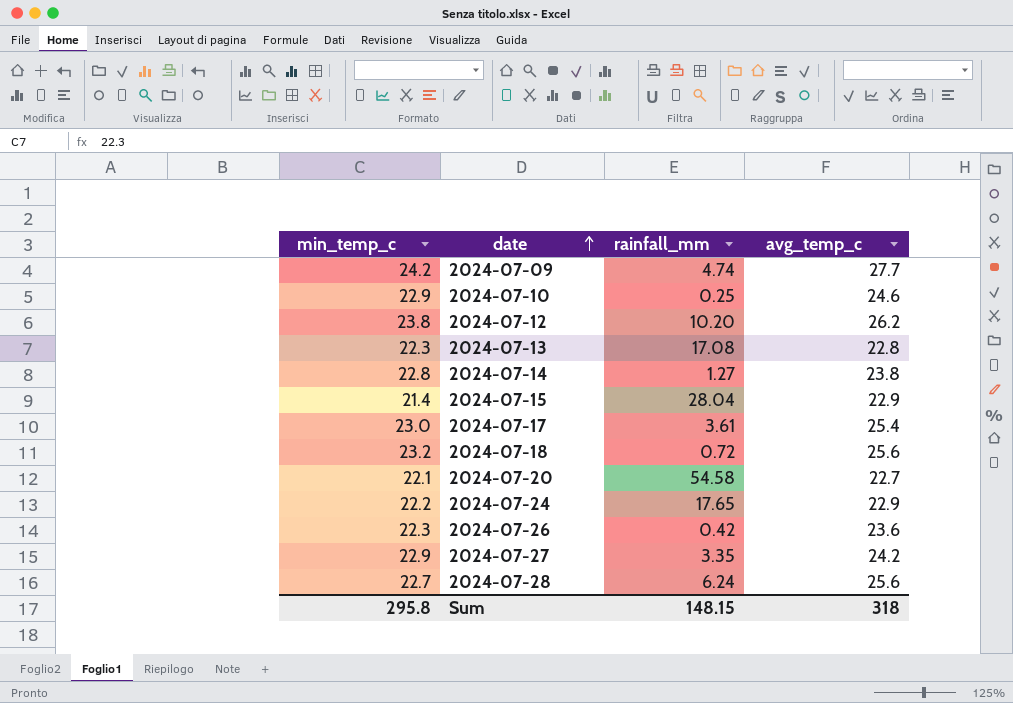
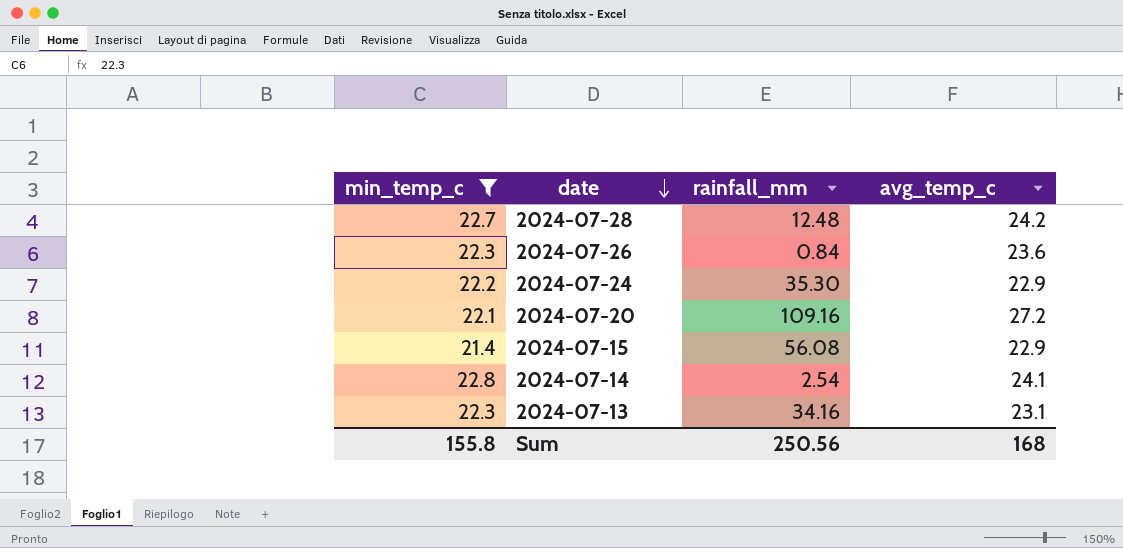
filter: none -> min_temp_c <= 22.8
row order: date ascending -> date descending
2024-07-28 | rainfall_mm: 6.24 -> 12.48
2024-07-28 | avg_temp_c: 25.6 -> 24.2
2024-07-26 | rainfall_mm: 0.42 -> 0.84
2024-07-24 | rainfall_mm: 17.65 -> 35.30
2024-07-20 | rainfall_mm: 54.58 -> 109.16
2024-07-20 | avg_temp_c: 22.7 -> 27.2
2024-07-15 | rainfall_mm: 28.04 -> 56.08
2024-07-14 | rainfall_mm: 1.27 -> 2.54
2024-07-14 | avg_temp_c: 23.8 -> 24.1
2024-07-13 | rainfall_mm: 17.08 -> 34.16
2024-07-13 | avg_temp_c: 22.8 -> 23.1
Sum | min_temp_c: 295.8 -> 155.8
Sum | rainfall_mm: 148.15 -> 250.56
Sum | avg_temp_c: 318 -> 168

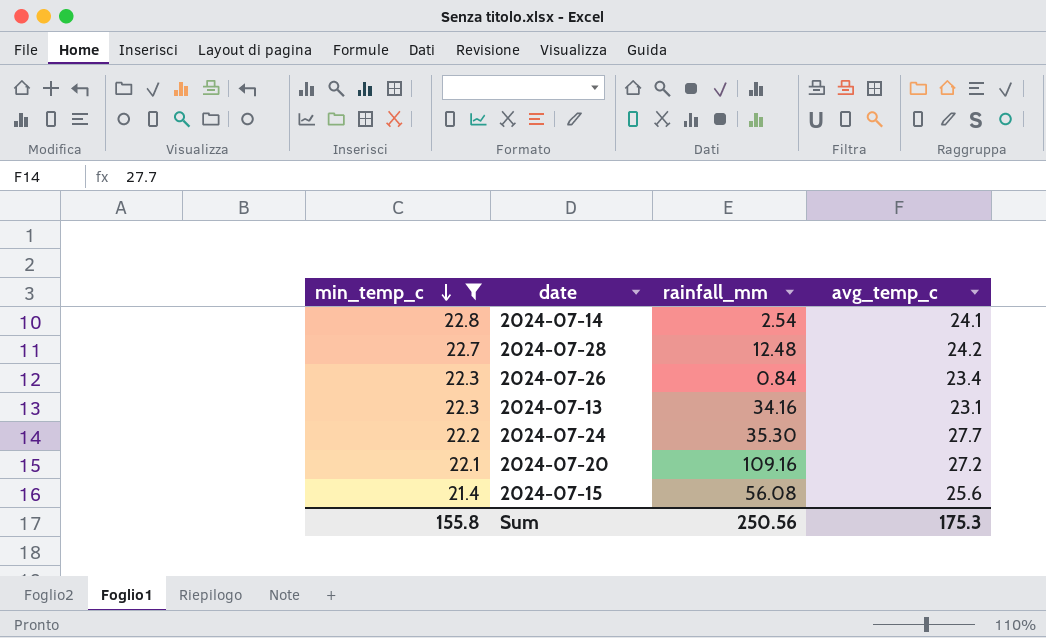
row order: date descending -> min_temp_c descending
2024-07-26 | avg_temp_c: 23.6 -> 23.4
2024-07-24 | avg_temp_c: 22.9 -> 27.7
2024-07-15 | avg_temp_c: 22.9 -> 25.6
Sum | avg_temp_c: 168 -> 175.3

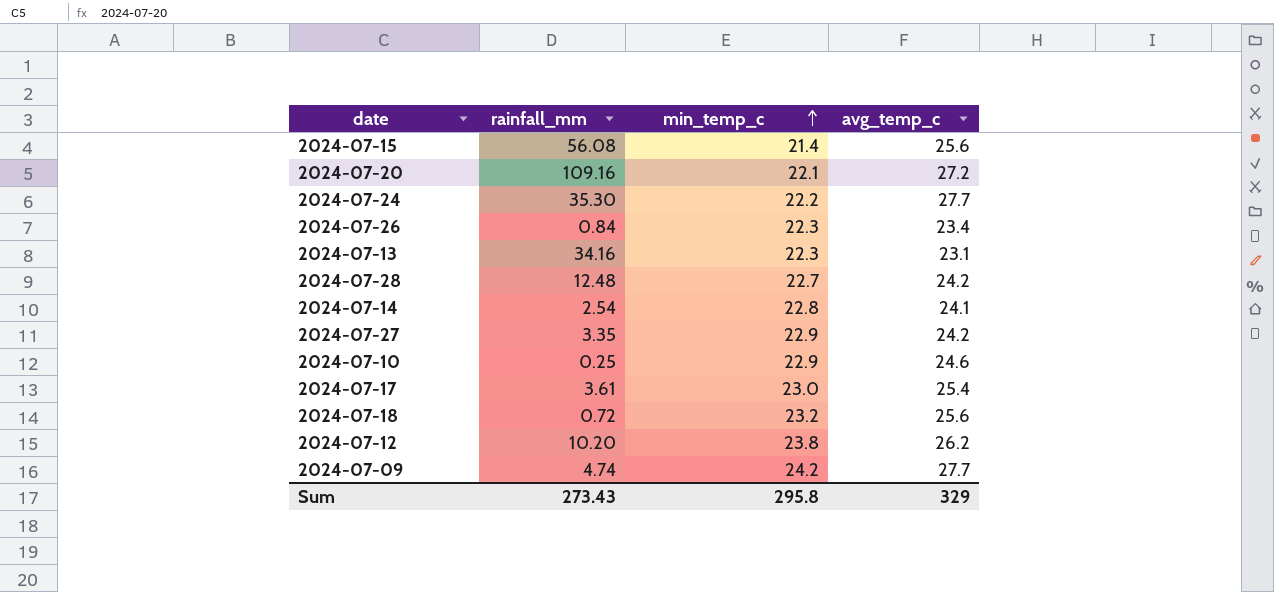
filter: min_temp_c <= 22.8 -> none
row order: min_temp_c descending -> min_temp_c ascending
column min_temp_c | position: 1 -> 3
Sum | rainfall_mm: 250.56 -> 273.43
Sum | min_temp_c: 155.8 -> 295.8
Sum | avg_temp_c: 175.3 -> 329

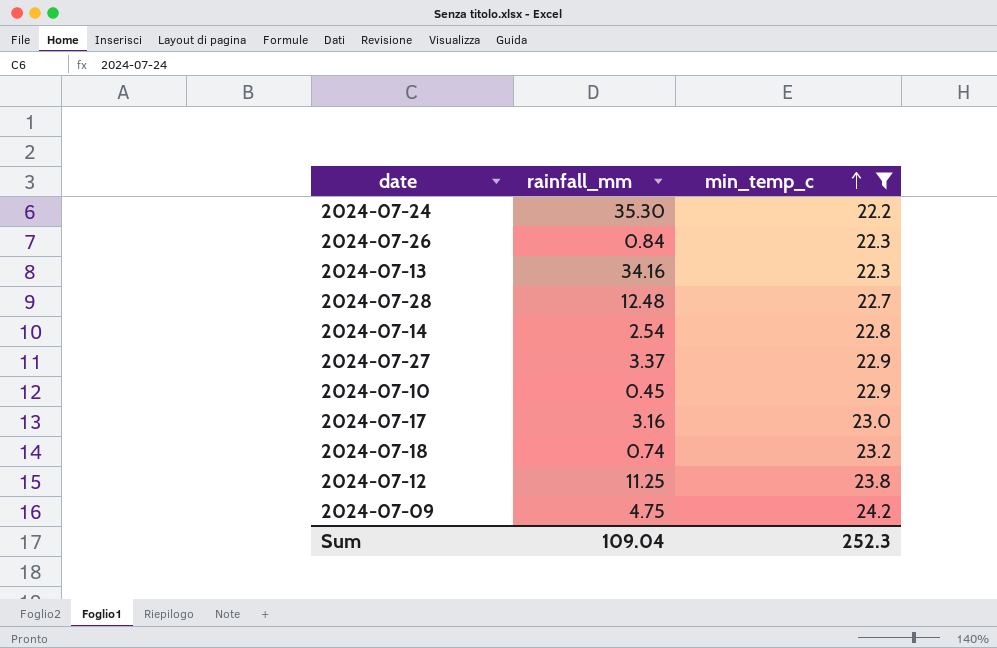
filter: none -> min_temp_c >= 22.2
column avg_temp_c | position: 4 -> none
2024-07-27 | rainfall_mm: 3.35 -> 3.37
2024-07-10 | rainfall_mm: 0.25 -> 0.45
2024-07-17 | rainfall_mm: 3.61 -> 3.16
2024-07-18 | rainfall_mm: 0.72 -> 0.74
2024-07-12 | rainfall_mm: 10.20 -> 11.25
2024-07-09 | rainfall_mm: 4.74 -> 4.75
Sum | rainfall_mm: 273.43 -> 109.04
Sum | min_temp_c: 295.8 -> 252.3

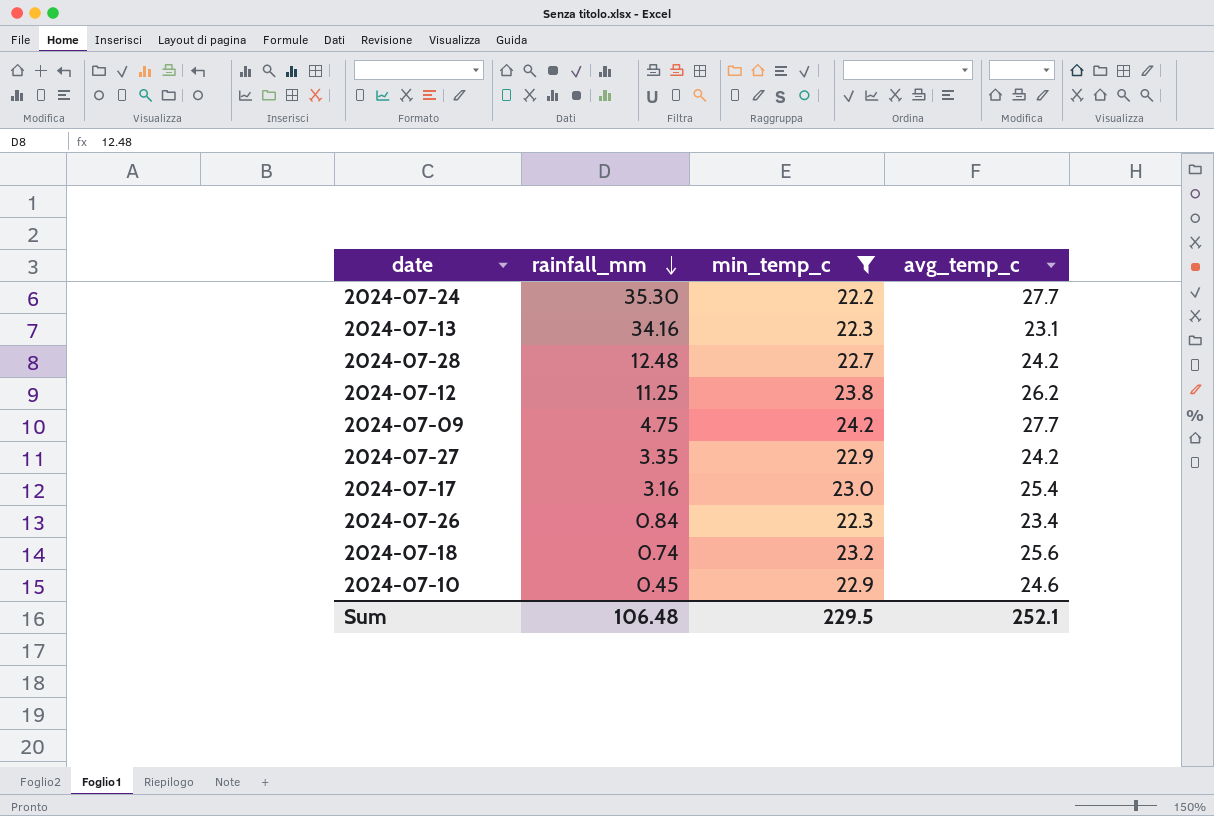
row order: min_temp_c ascending -> rainfall_mm descending
column avg_temp_c | position: none -> 4
row 2024-07-14: 2.54 | 22.8 -> none
2024-07-27 | rainfall_mm: 3.37 -> 3.35
Sum | rainfall_mm: 109.04 -> 106.48
Sum | min_temp_c: 252.3 -> 229.5

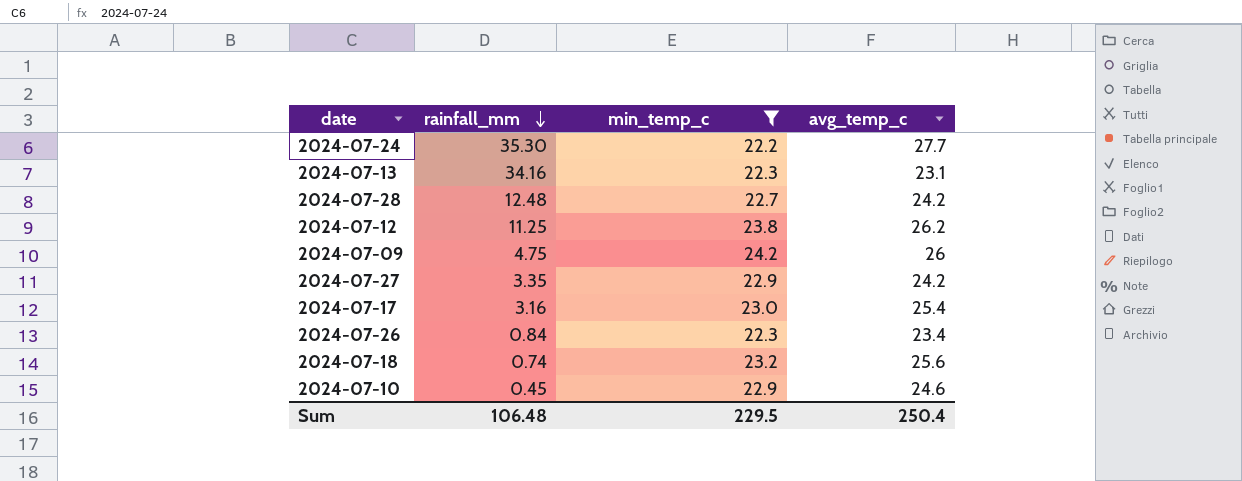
2024-07-09 | avg_temp_c: 27.7 -> 26
Sum | avg_temp_c: 252.1 -> 250.4

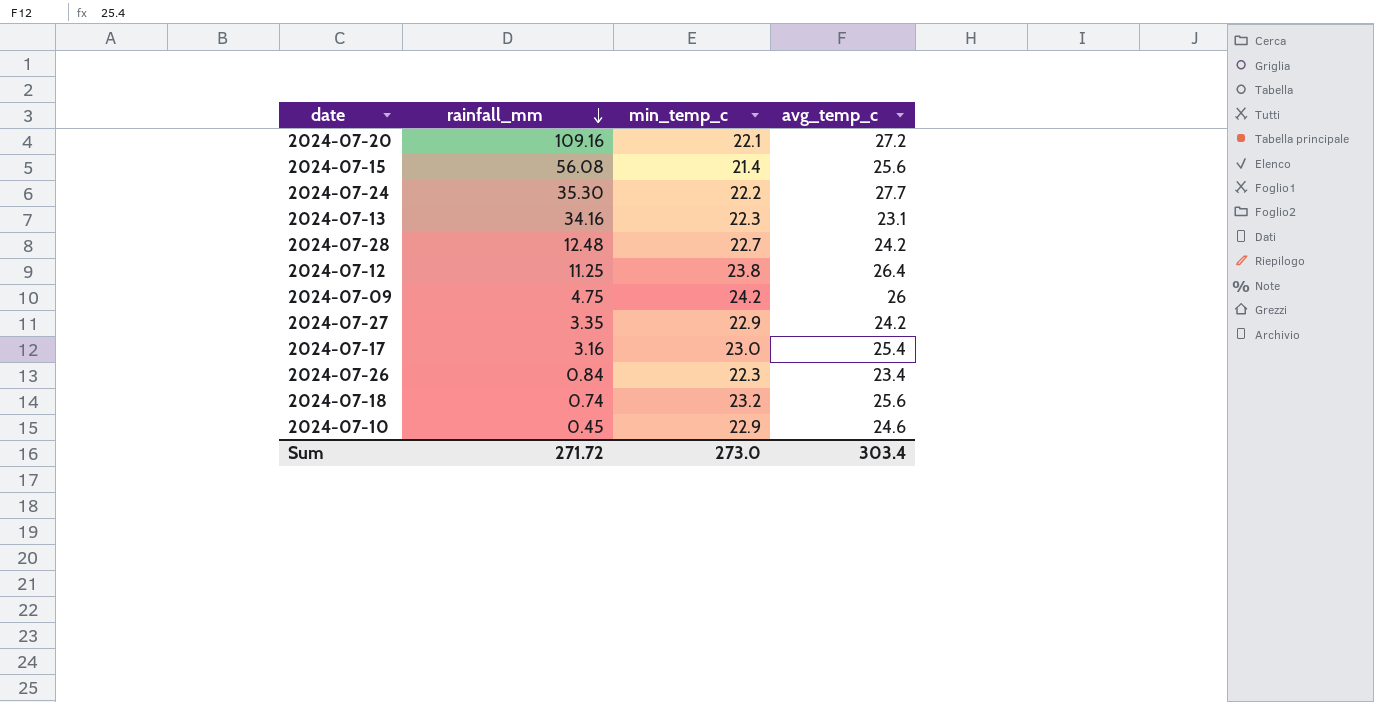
filter: min_temp_c >= 22.2 -> none
2024-07-12 | avg_temp_c: 26.2 -> 26.4
Sum | rainfall_mm: 106.48 -> 271.72
Sum | min_temp_c: 229.5 -> 273.0
Sum | avg_temp_c: 250.4 -> 303.4

